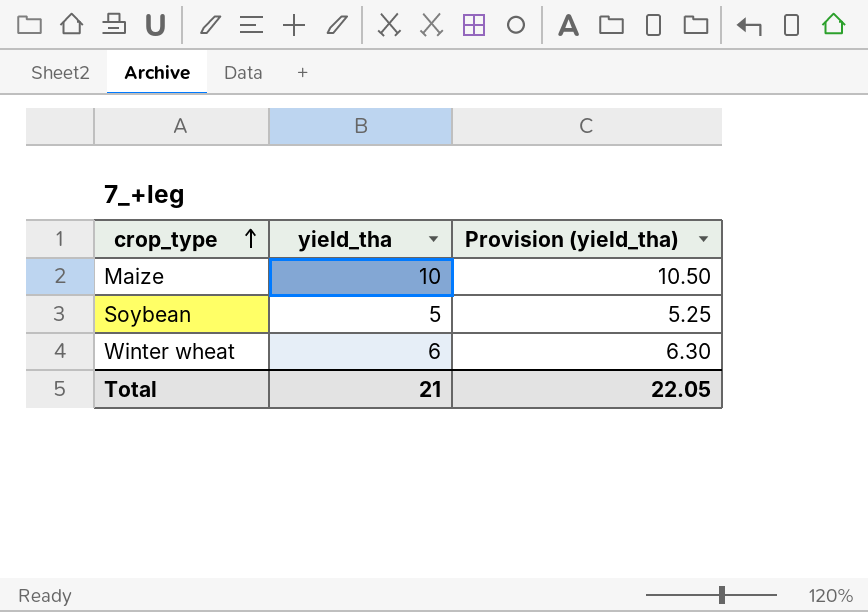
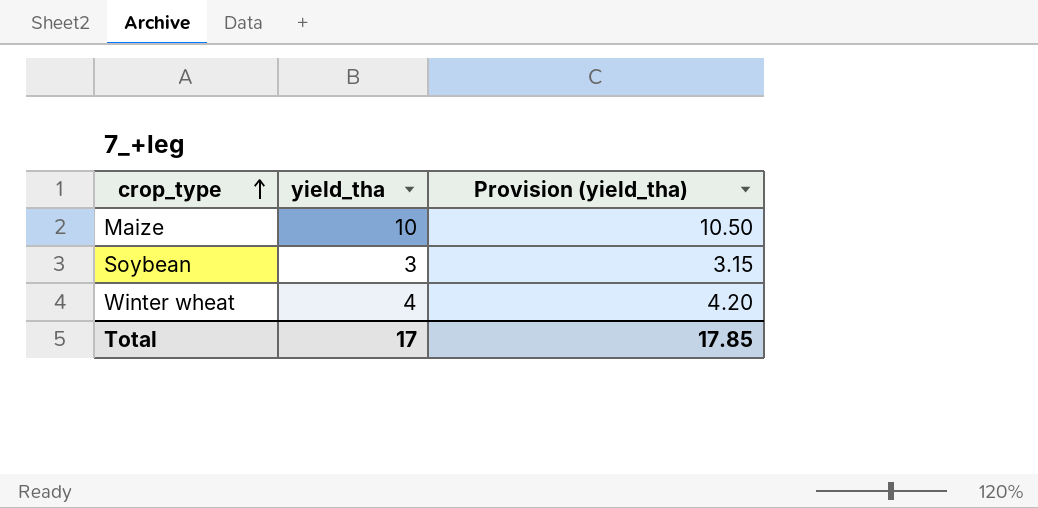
Soybean | yield_tha: 5 -> 3
Soybean | Provision (yield_tha): 5.25 -> 3.15
Winter wheat | yield_tha: 6 -> 4
Winter wheat | Provision (yield_tha): 6.30 -> 4.20
Total | yield_tha: 21 -> 17
Total | Provision (yield_tha): 22.05 -> 17.85

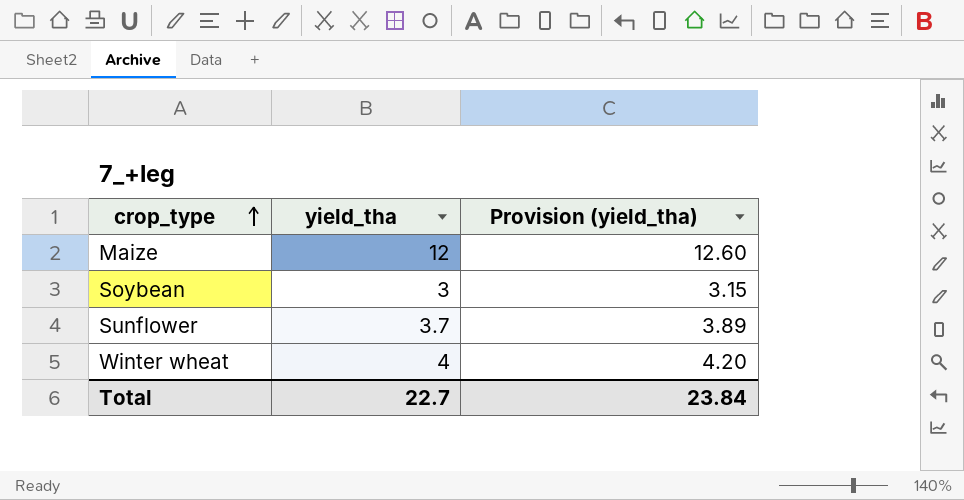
Maize | yield_tha: 10 -> 12
Maize | Provision (yield_tha): 10.50 -> 12.60
row Sunflower: none -> 3.7 | 3.89
Total | yield_tha: 17 -> 22.7
Total | Provision (yield_tha): 17.85 -> 23.84

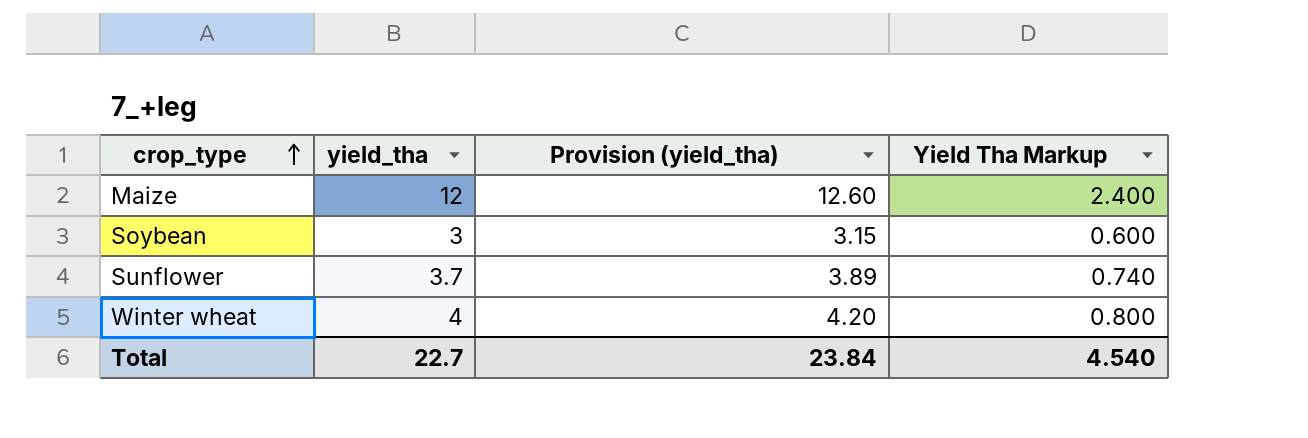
column Yield Tha Markup | formula: none -> [yield_tha] * 0.2

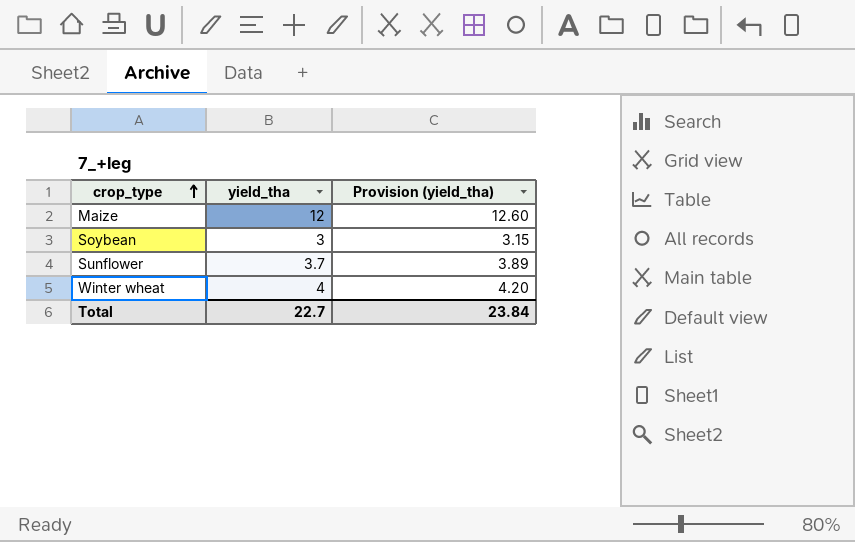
column Yield Tha Markup | formula: [yield_tha] * 0.2 -> none

